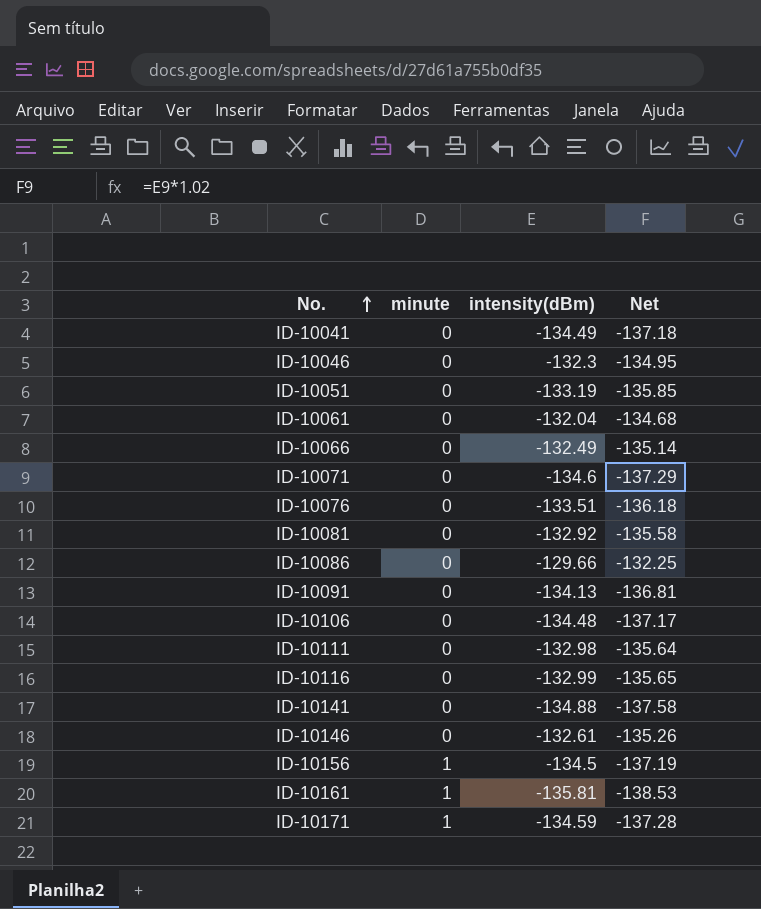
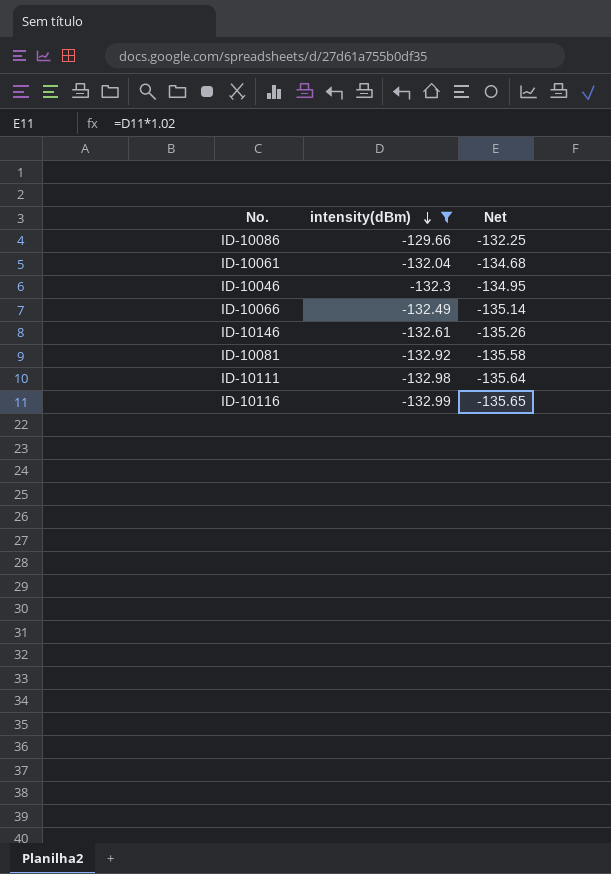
filter: none -> intensity(dBm) >= -132.99
row order: No. ascending -> intensity(dBm) descending
column minute | position: 2 -> none

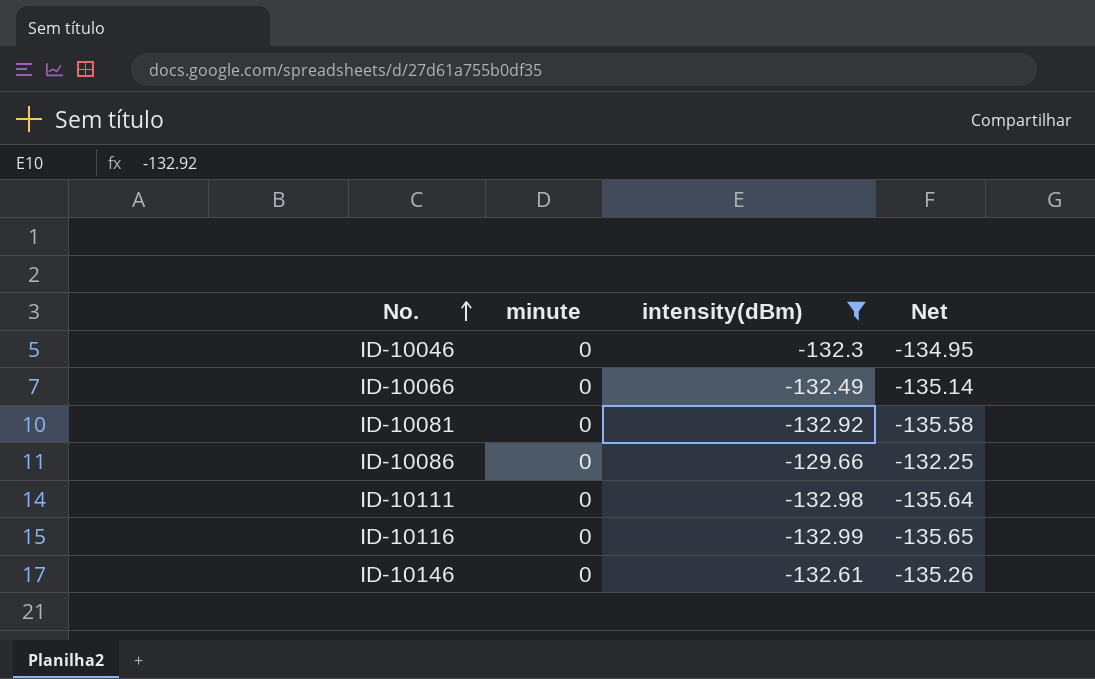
row order: intensity(dBm) descending -> No. ascending
column minute | position: none -> 2
row ID-10061: -132.04 | -134.68 -> none

